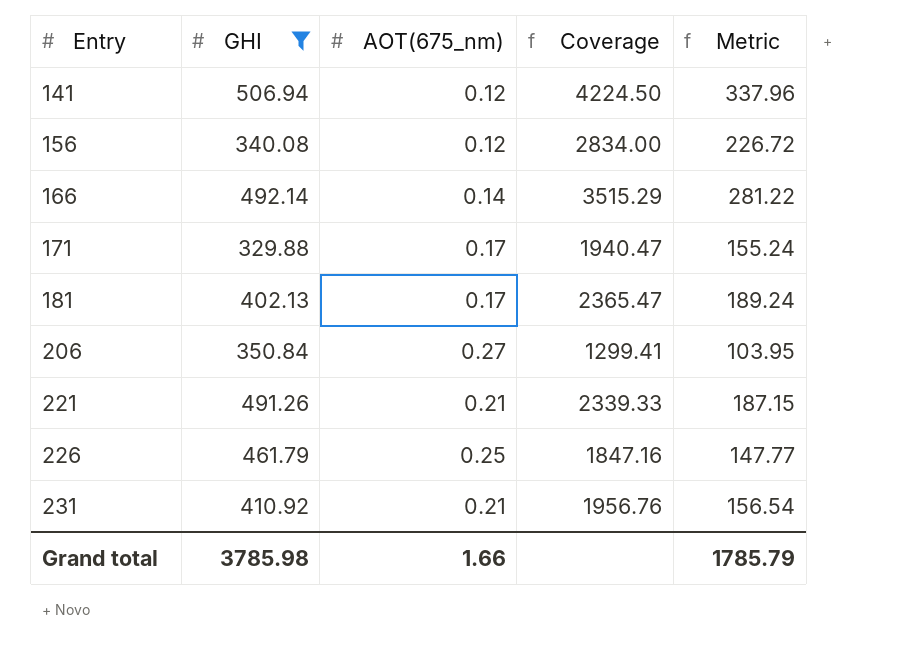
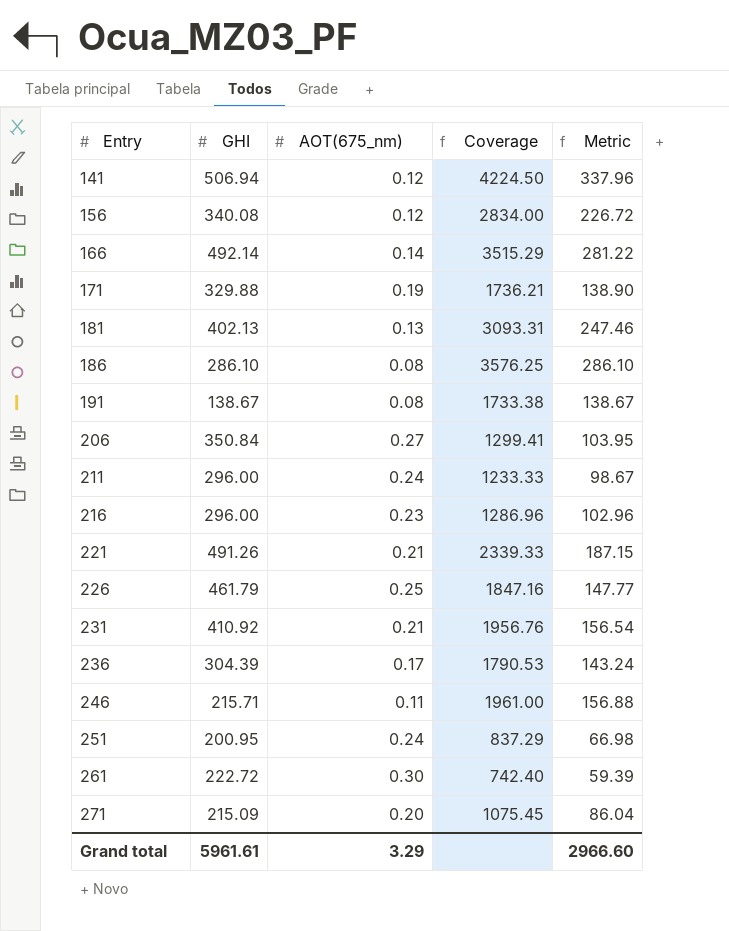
filter: GHI >= 329.88 -> none
171 | AOT(675_nm): 0.17 -> 0.19
171 | Coverage: 1940.47 -> 1736.21
171 | Metric: 155.24 -> 138.90
181 | AOT(675_nm): 0.17 -> 0.13
181 | Coverage: 2365.47 -> 3093.31
181 | Metric: 189.24 -> 247.46
Grand total | GHI: 3785.98 -> 5961.61
Grand total | AOT(675_nm): 1.66 -> 3.29
Grand total | Metric: 1785.79 -> 2966.60

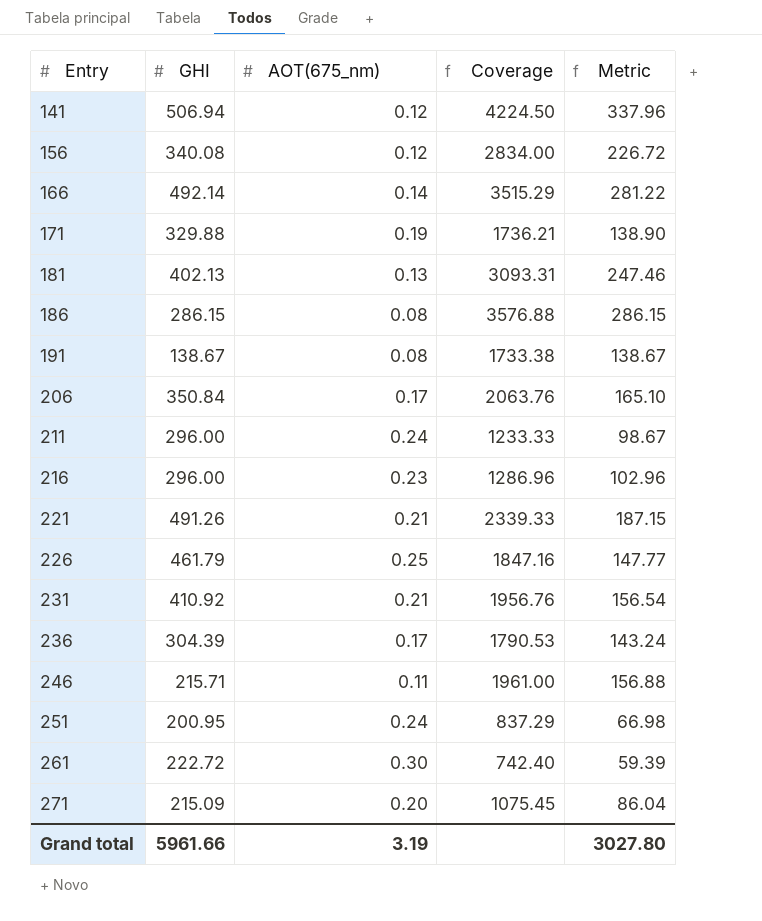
186 | GHI: 286.10 -> 286.15
186 | Coverage: 3576.25 -> 3576.88
186 | Metric: 286.10 -> 286.15
206 | AOT(675_nm): 0.27 -> 0.17
206 | Coverage: 1299.41 -> 2063.76
206 | Metric: 103.95 -> 165.10
Grand total | GHI: 5961.61 -> 5961.66
Grand total | AOT(675_nm): 3.29 -> 3.19
Grand total | Metric: 2966.60 -> 3027.80

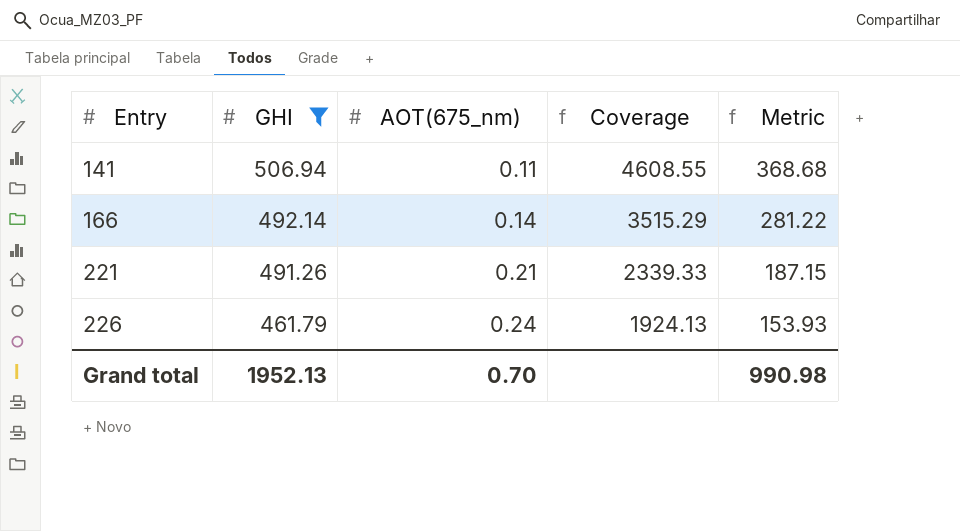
filter: none -> GHI >= 461.79
141 | AOT(675_nm): 0.12 -> 0.11
141 | Coverage: 4224.50 -> 4608.55
141 | Metric: 337.96 -> 368.68
226 | AOT(675_nm): 0.25 -> 0.24
226 | Coverage: 1847.16 -> 1924.13
226 | Metric: 147.77 -> 153.93
Grand total | GHI: 5961.66 -> 1952.13
Grand total | AOT(675_nm): 3.19 -> 0.70
Grand total | Metric: 3027.80 -> 990.98

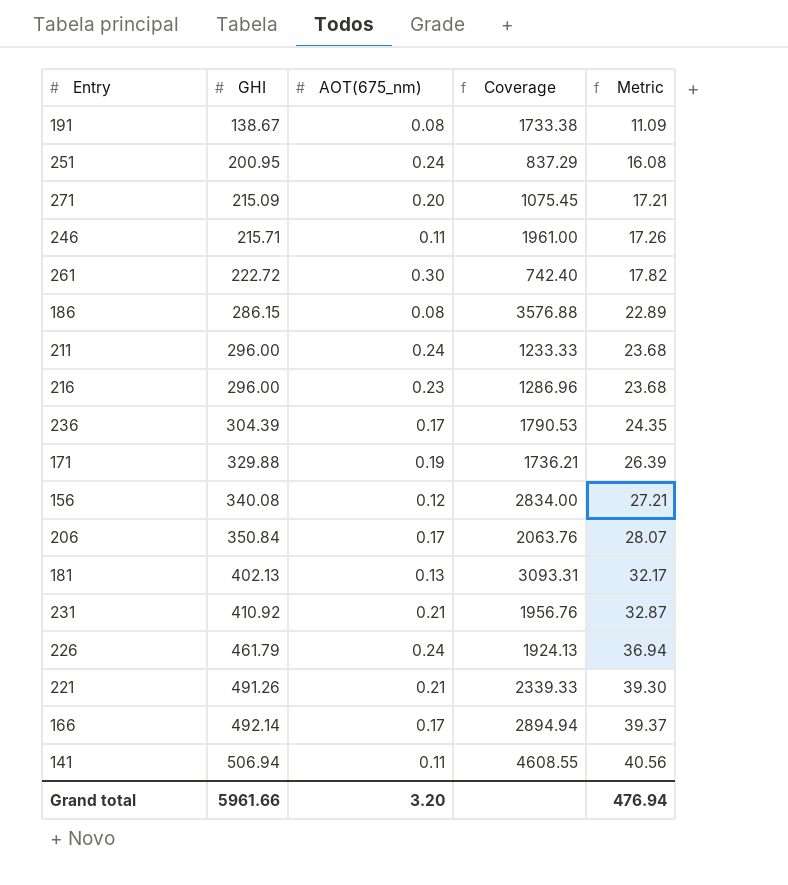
filter: GHI >= 461.79 -> none
row order: Entry ascending -> GHI ascending
column Metric | formula: [Coverage] * 0.08 -> [GHI] * 0.08
166 | AOT(675_nm): 0.14 -> 0.17
166 | Coverage: 3515.29 -> 2894.94
Grand total | GHI: 1952.13 -> 5961.66
Grand total | AOT(675_nm): 0.70 -> 3.20
Grand total | Metric: 990.98 -> 476.94

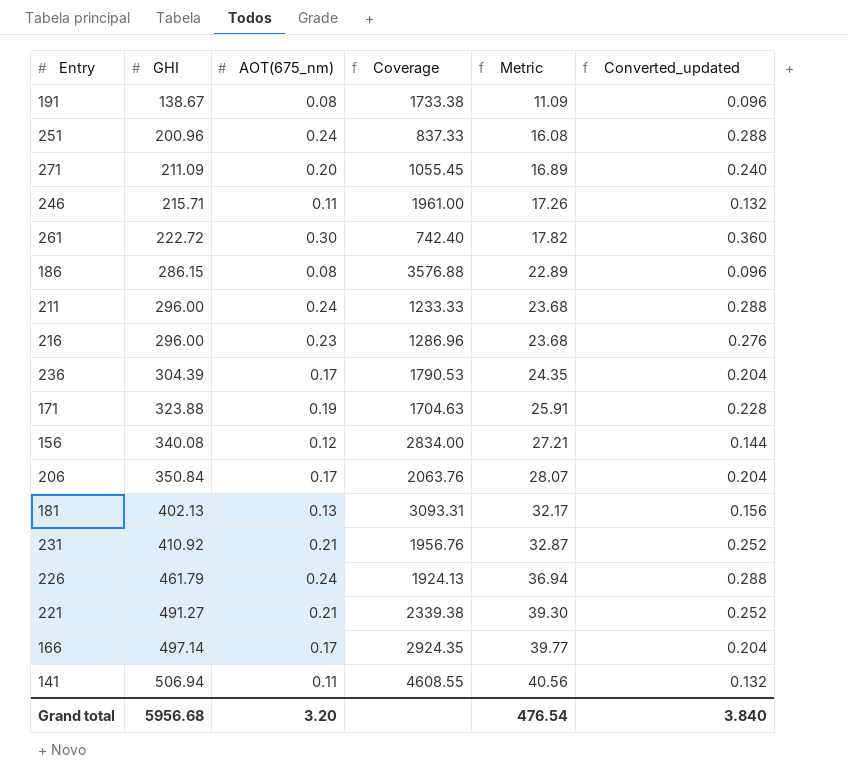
column Converted_updated | formula: none -> [AOT(675_nm)] * 1.2
251 | GHI: 200.95 -> 200.96
251 | Coverage: 837.29 -> 837.33
271 | GHI: 215.09 -> 211.09
271 | Coverage: 1075.45 -> 1055.45
271 | Metric: 17.21 -> 16.89
171 | GHI: 329.88 -> 323.88
171 | Coverage: 1736.21 -> 1704.63
171 | Metric: 26.39 -> 25.91
221 | GHI: 491.26 -> 491.27
221 | Coverage: 2339.33 -> 2339.38
166 | GHI: 492.14 -> 497.14
166 | Coverage: 2894.94 -> 2924.35
166 | Metric: 39.37 -> 39.77
Grand total | GHI: 5961.66 -> 5956.68
Grand total | Metric: 476.94 -> 476.54

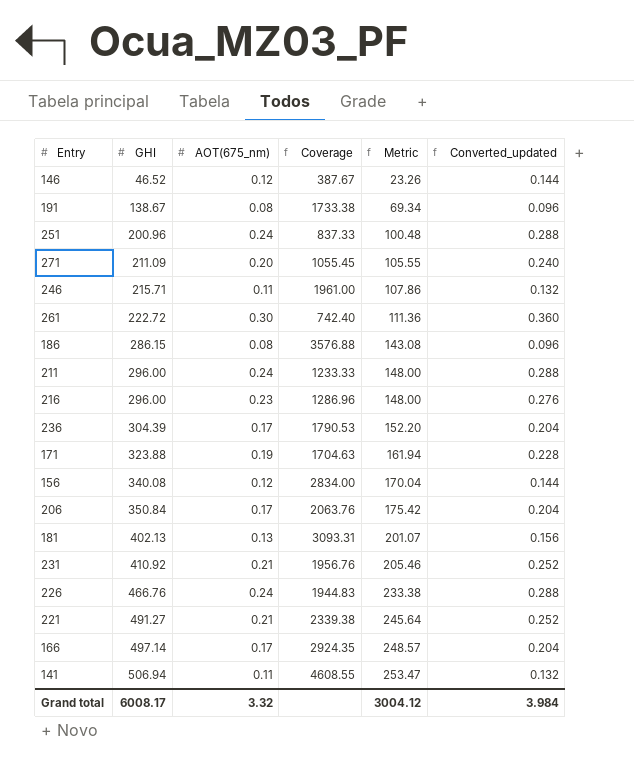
column Metric | formula: [GHI] * 0.08 -> [GHI] * 0.5
row 146: none -> 46.52 | 0.12 | 387.67 | 23.26 | 0.144
226 | GHI: 461.79 -> 466.76
226 | Coverage: 1924.13 -> 1944.83
Grand total | GHI: 5956.68 -> 6008.17
Grand total | AOT(675_nm): 3.20 -> 3.32
Grand total | Metric: 476.54 -> 3004.12
Grand total | Converted_updated: 3.840 -> 3.984

